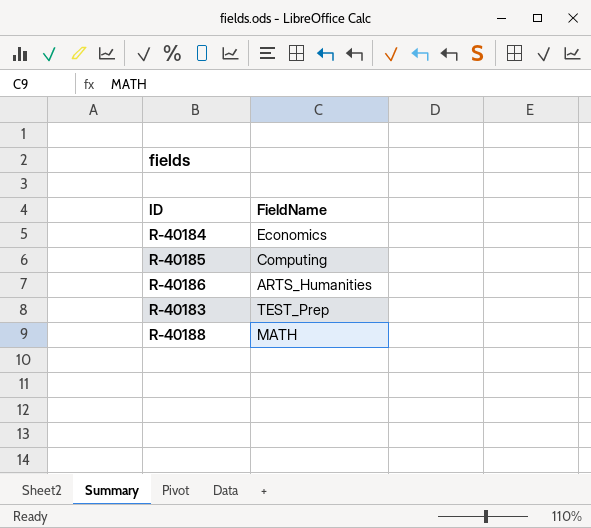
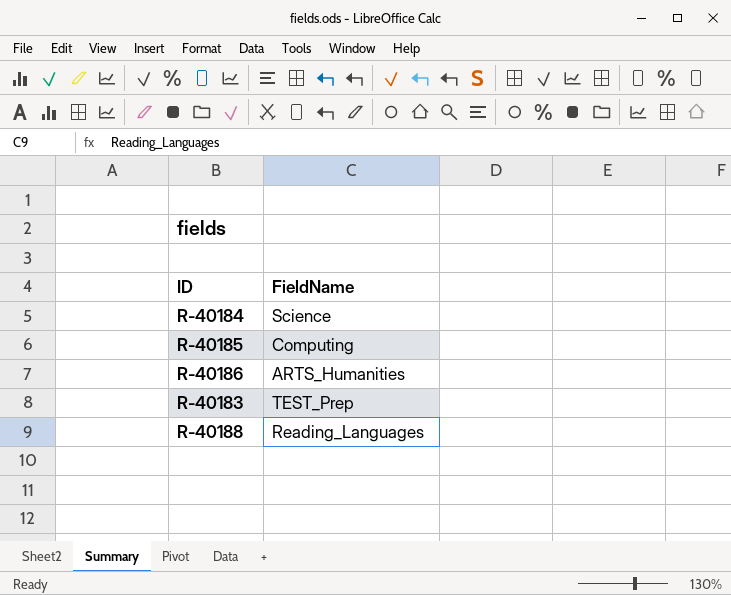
R-40184 | FieldName: Economics -> Science
R-40188 | FieldName: MATH -> Reading_Languages

